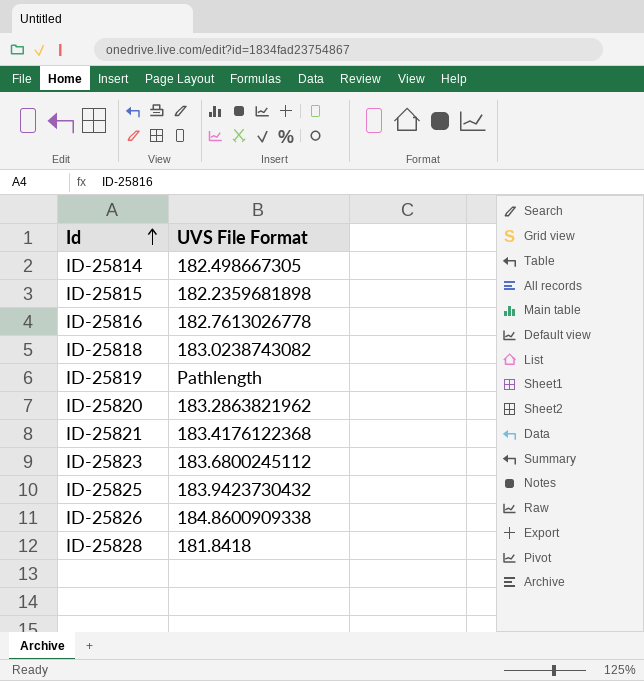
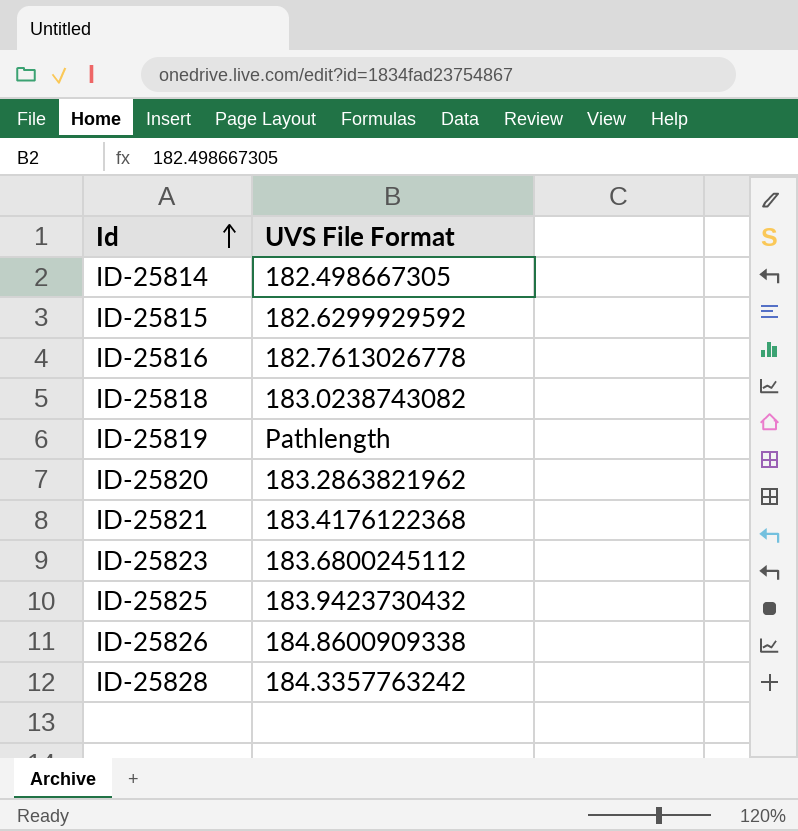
ID-25815 | UVS File Format: 182.2359681898 -> 182.6299929592
ID-25828 | UVS File Format: 181.8418 -> 184.3357763242

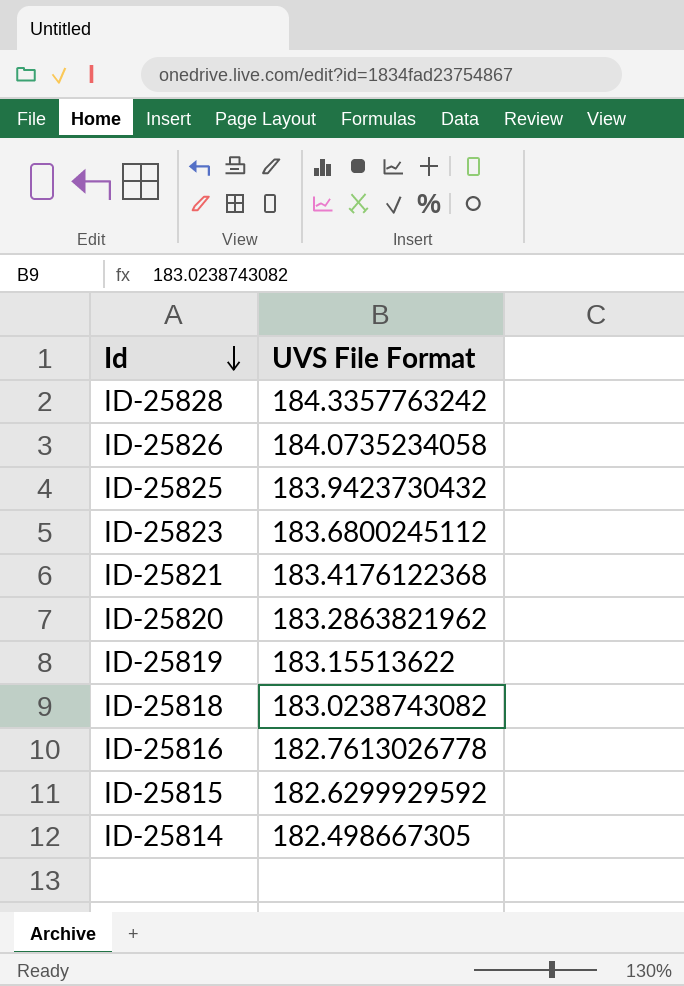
row order: Id ascending -> Id descending
ID-25826 | UVS File Format: 184.8600909338 -> 184.0735234058
ID-25819 | UVS File Format: Pathlength -> 183.15513622

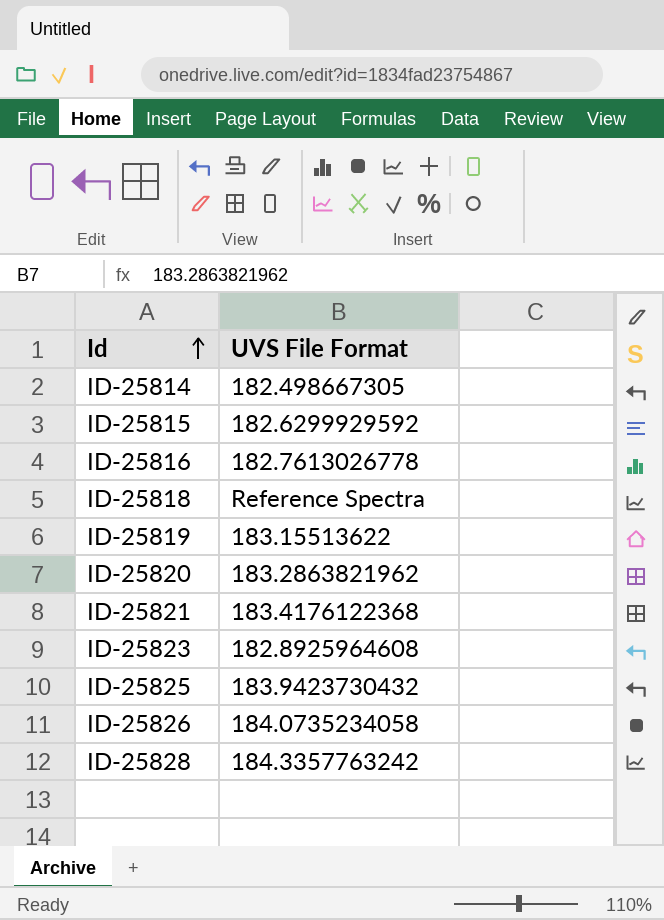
row order: Id descending -> Id ascending
ID-25818 | UVS File Format: 183.0238743082 -> Reference Spectra
ID-25823 | UVS File Format: 183.6800245112 -> 182.8925964608

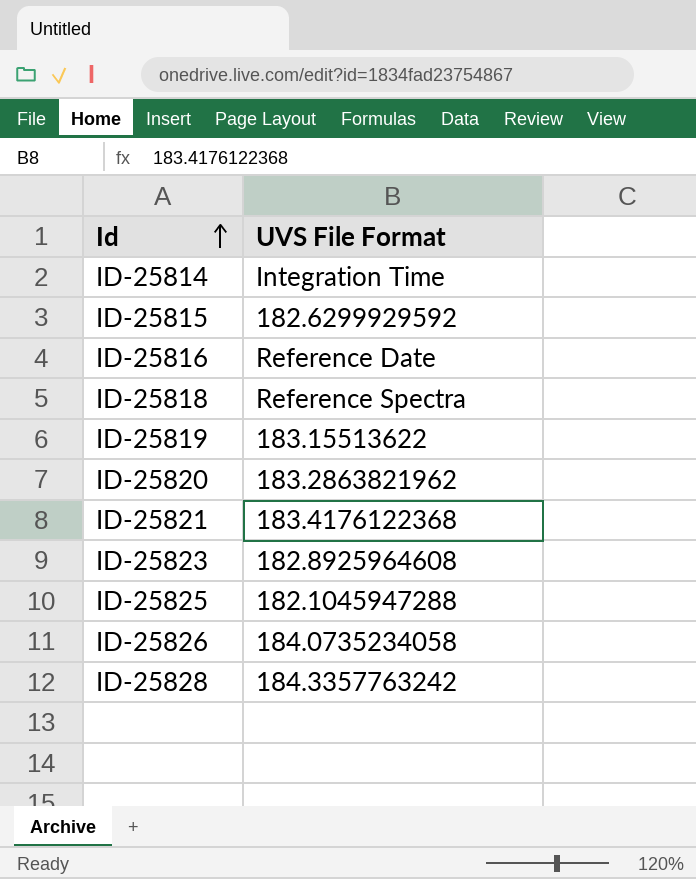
ID-25814 | UVS File Format: 182.498667305 -> Integration Time
ID-25816 | UVS File Format: 182.7613026778 -> Reference Date
ID-25825 | UVS File Format: 183.9423730432 -> 182.1045947288

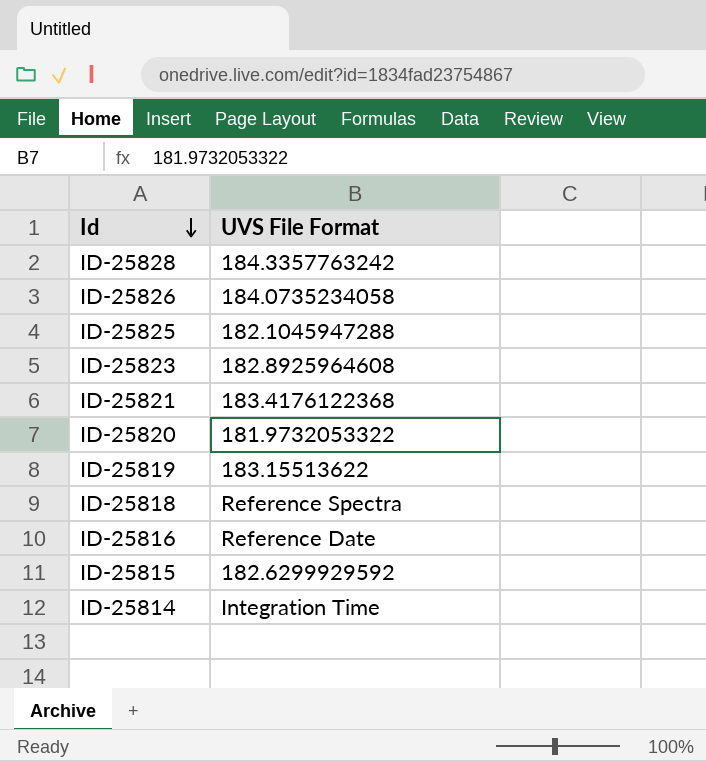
row order: Id ascending -> Id descending
ID-25820 | UVS File Format: 183.2863821962 -> 181.9732053322

